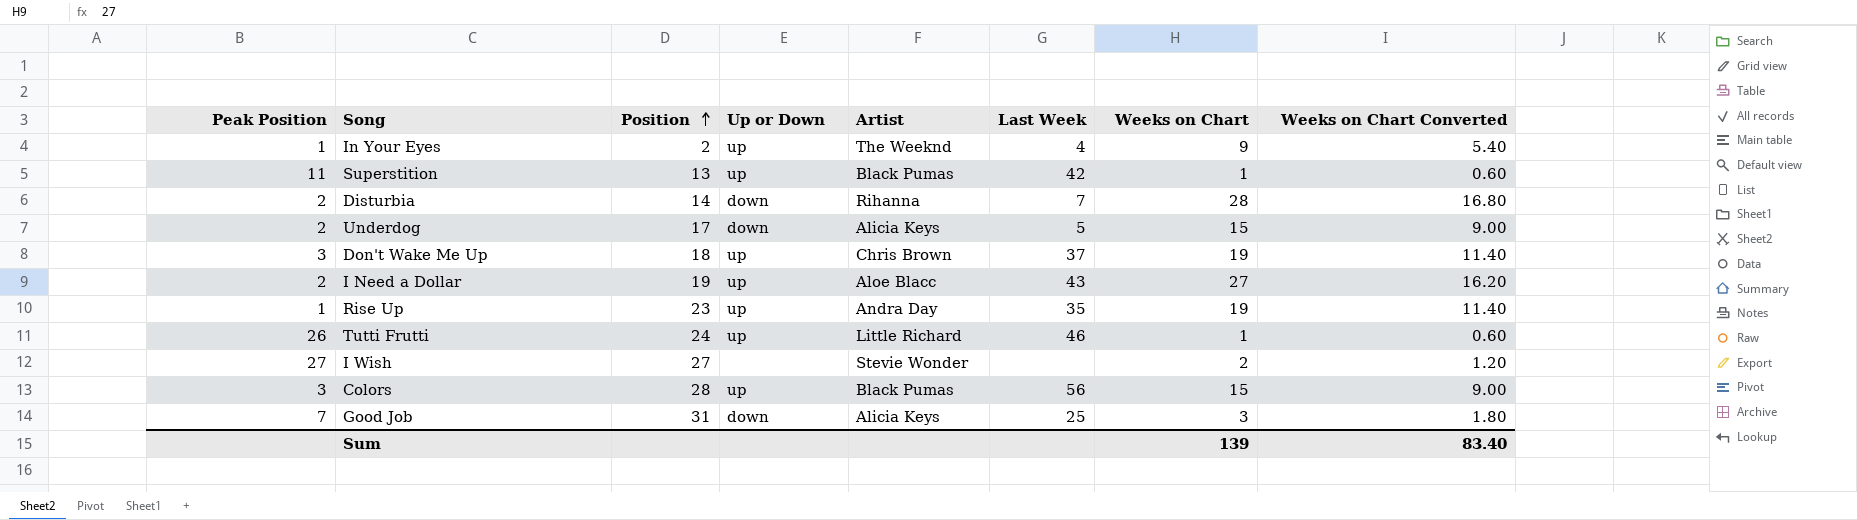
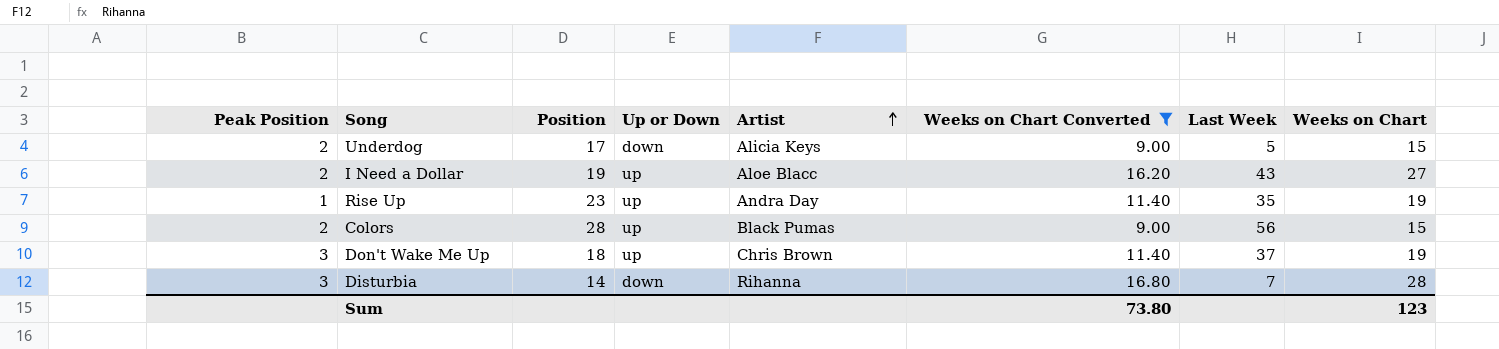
filter: none -> Weeks on Chart Converted >= 9.00
row order: Position ascending -> Artist ascending
column Weeks on Chart Converted | position: 8 -> 6
Colors | Peak Position: 3 -> 2
Disturbia | Peak Position: 2 -> 3
Sum | Weeks on Chart Converted: 83.40 -> 73.80
Sum | Weeks on Chart: 139 -> 123

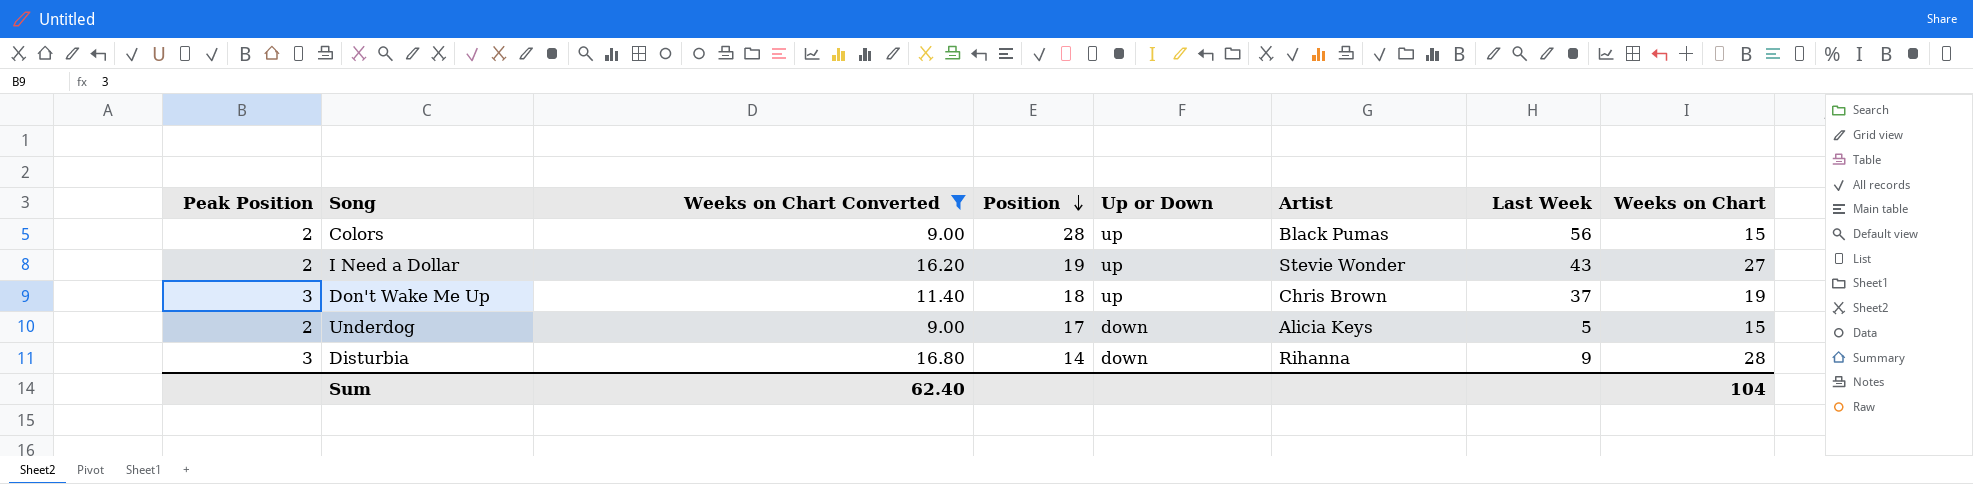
row order: Artist ascending -> Position descending
column Weeks on Chart Converted | position: 6 -> 3
row Rise Up: 1 | 23 | up | Andra Day | 11.40 | 35 | 19 -> none
I Need a Dollar | Artist: Aloe Blacc -> Stevie Wonder
Disturbia | Last Week: 7 -> 9
Sum | Weeks on Chart Converted: 73.80 -> 62.40
Sum | Weeks on Chart: 123 -> 104

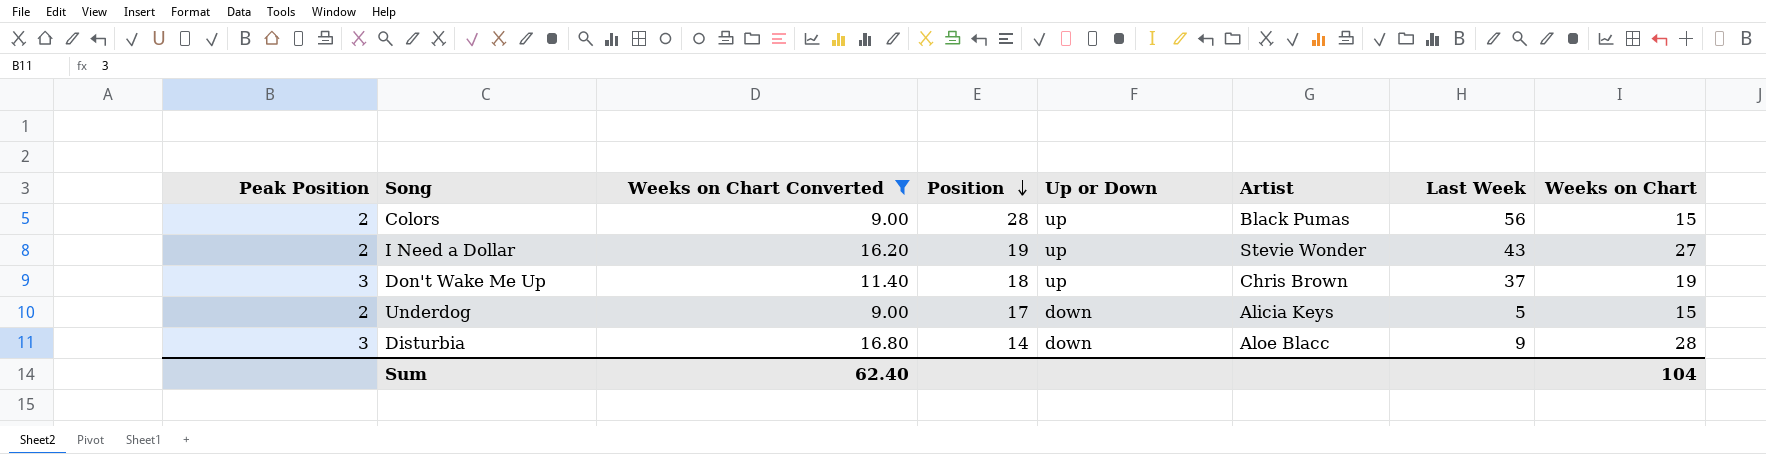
Disturbia | Artist: Rihanna -> Aloe Blacc

